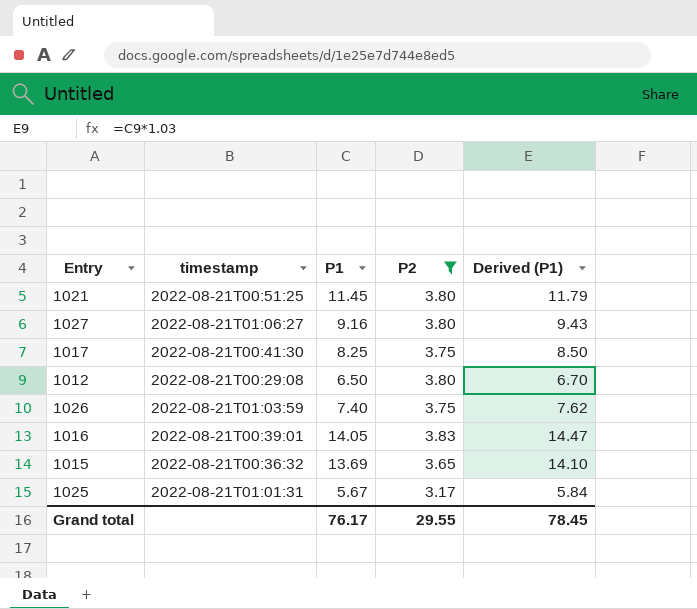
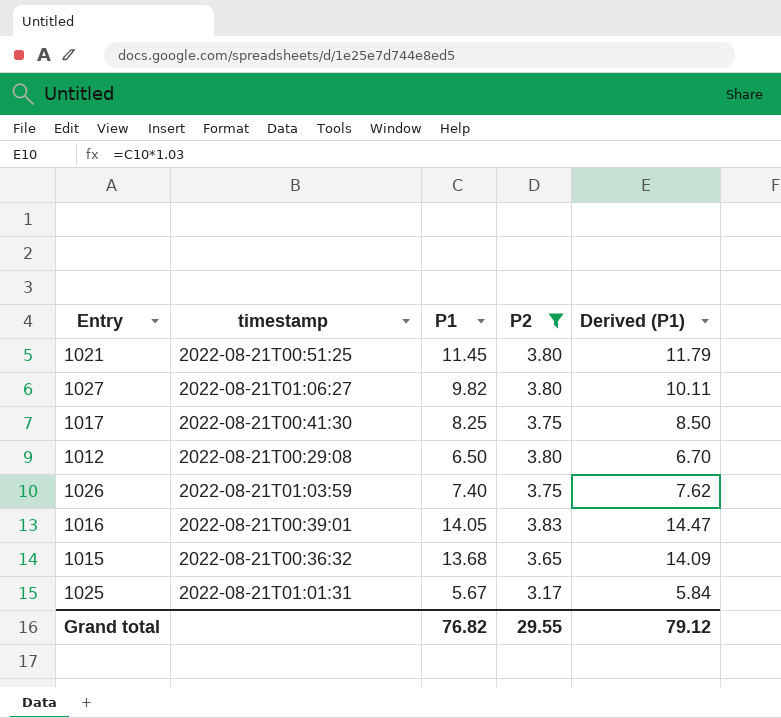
1027 | P1: 9.16 -> 9.82
1027 | Derived (P1): 9.43 -> 10.11
1015 | P1: 13.69 -> 13.68
1015 | Derived (P1): 14.10 -> 14.09
Grand total | P1: 76.17 -> 76.82
Grand total | Derived (P1): 78.45 -> 79.12

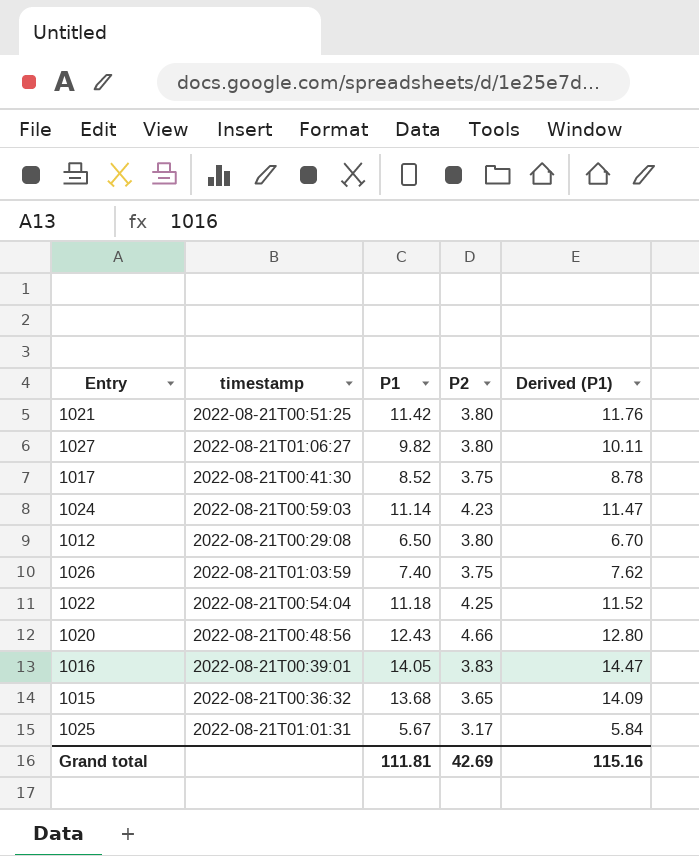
filter: P2 <= 3.83 -> none
1021 | P1: 11.45 -> 11.42
1021 | Derived (P1): 11.79 -> 11.76
1017 | P1: 8.25 -> 8.52
1017 | Derived (P1): 8.50 -> 8.78
Grand total | P1: 76.82 -> 111.81
Grand total | P2: 29.55 -> 42.69
Grand total | Derived (P1): 79.12 -> 115.16

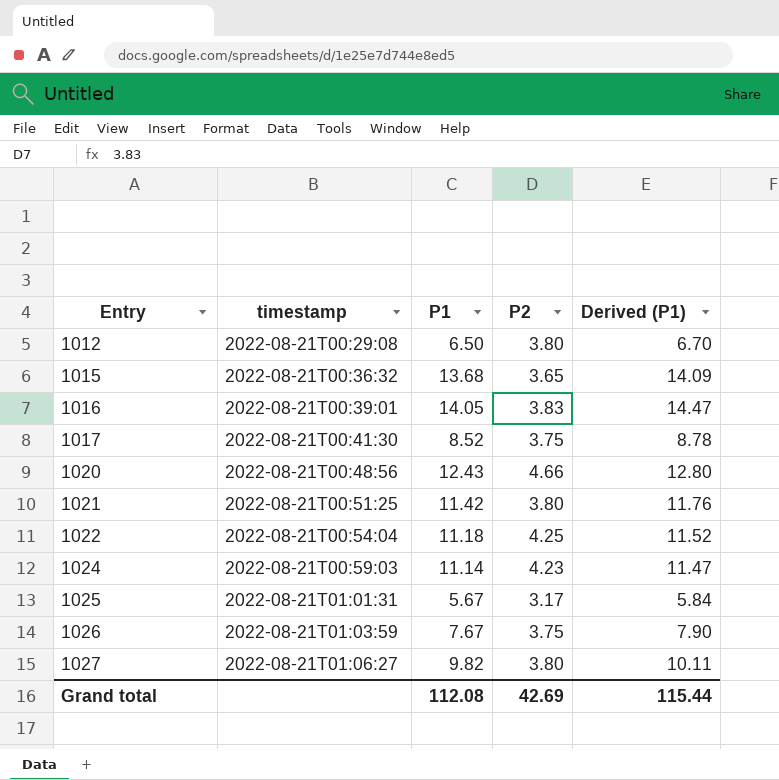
row order: none -> Entry ascending
1026 | P1: 7.40 -> 7.67
1026 | Derived (P1): 7.62 -> 7.90
Grand total | P1: 111.81 -> 112.08
Grand total | Derived (P1): 115.16 -> 115.44

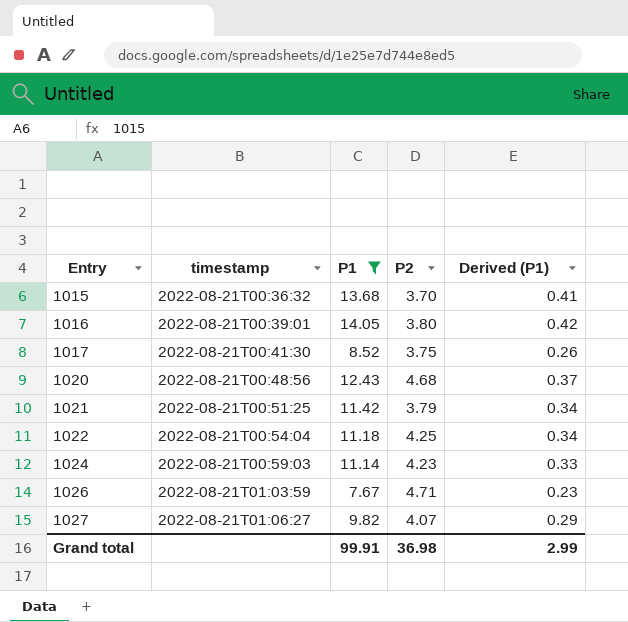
filter: none -> P1 >= 7.67
column Derived (P1) | formula: [P1] * 1.03 -> [P1] * 0.03
1015 | P2: 3.65 -> 3.70
1016 | P2: 3.83 -> 3.80
1020 | P2: 4.66 -> 4.68
1021 | P2: 3.80 -> 3.79
1026 | P2: 3.75 -> 4.71
1027 | P2: 3.80 -> 4.07
Grand total | P1: 112.08 -> 99.91
Grand total | P2: 42.69 -> 36.98
Grand total | Derived (P1): 115.44 -> 2.99

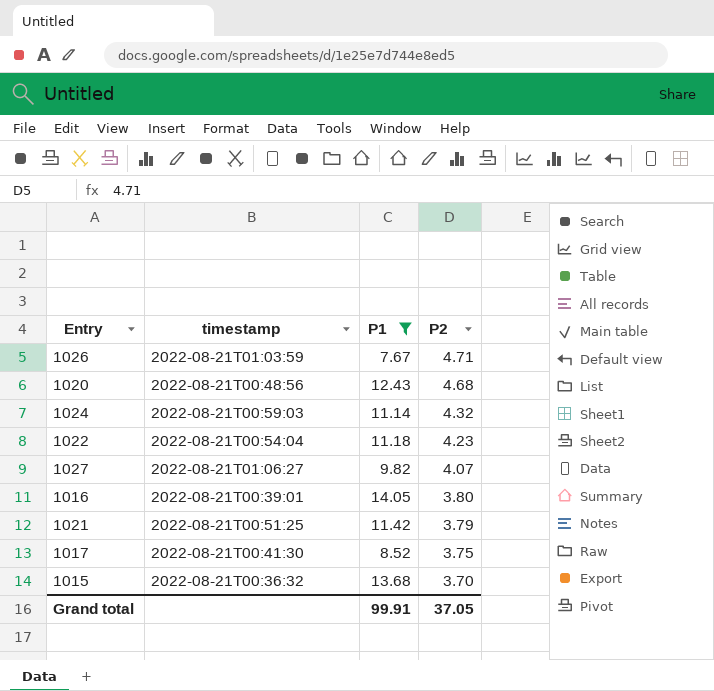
row order: Entry ascending -> P2 descending
column Derived (P1) | formula: [P1] * 0.03 -> none
1024 | P2: 4.23 -> 4.32
1022 | P2: 4.25 -> 4.23
Grand total | P2: 36.98 -> 37.05

